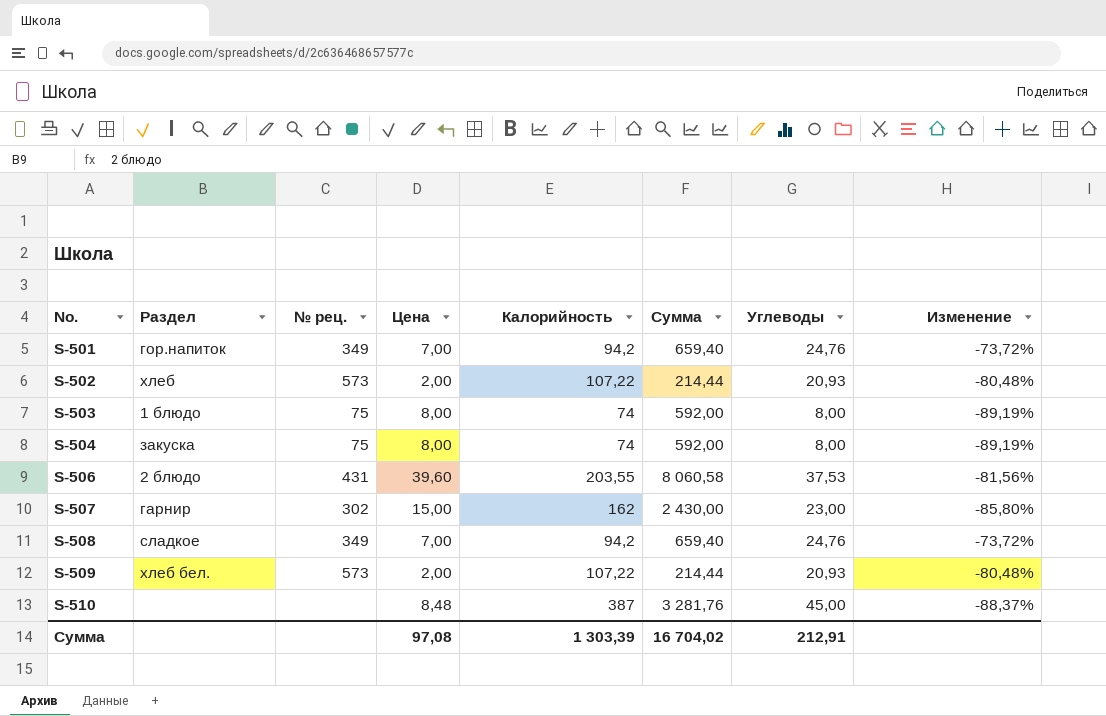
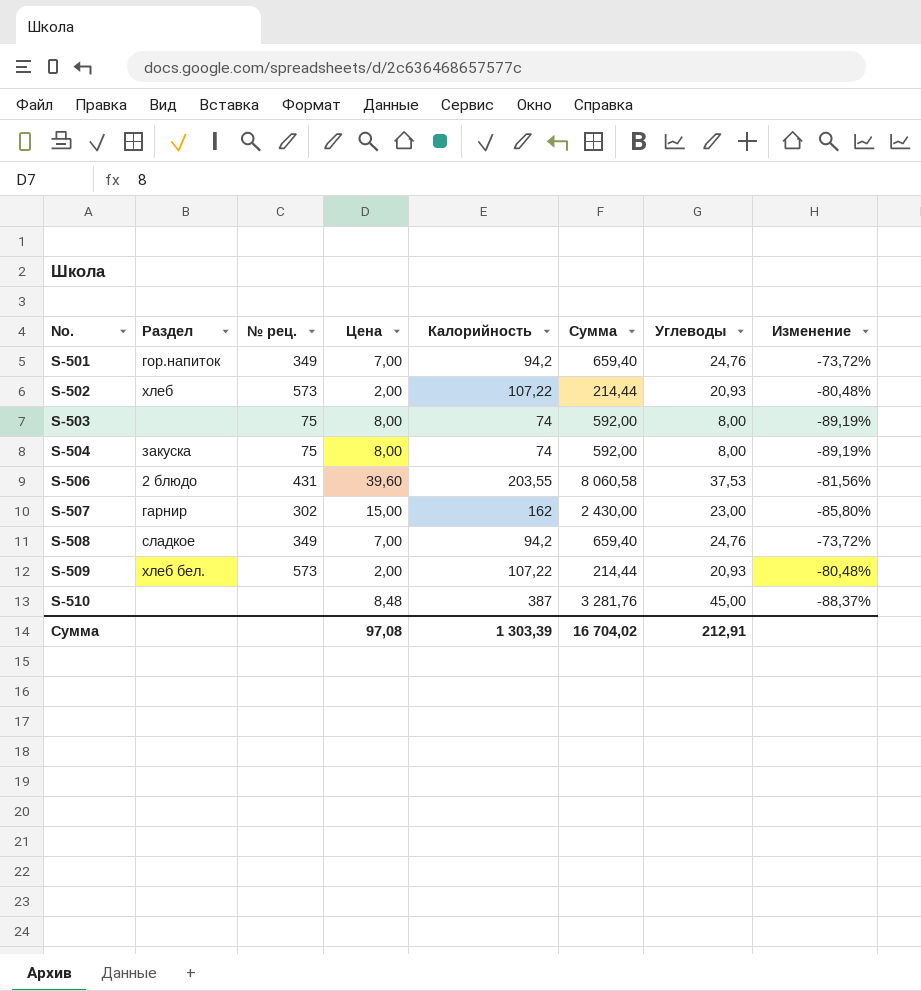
S-503 | Раздел: 1 блюдо -> none

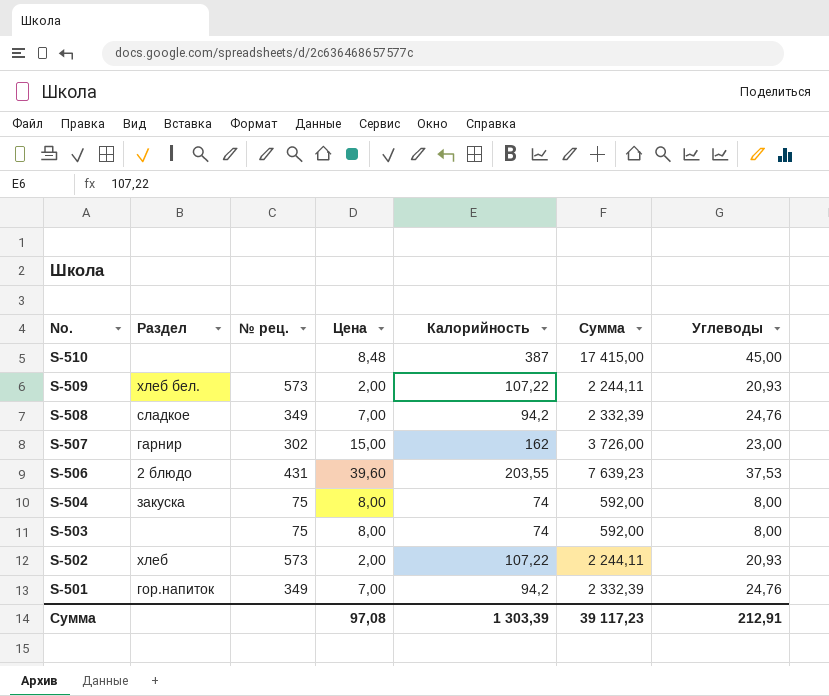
row order: No. ascending -> No. descending
column Изменение | formula: ([Углеводы] - [Калорийность]) / [Калорийность] -> none
column Сумма | formula: [Цена] * [Калорийность] -> [Калорийность] * [Углеводы]
Сумма | Сумма: 16 704,02 -> 39 117,23

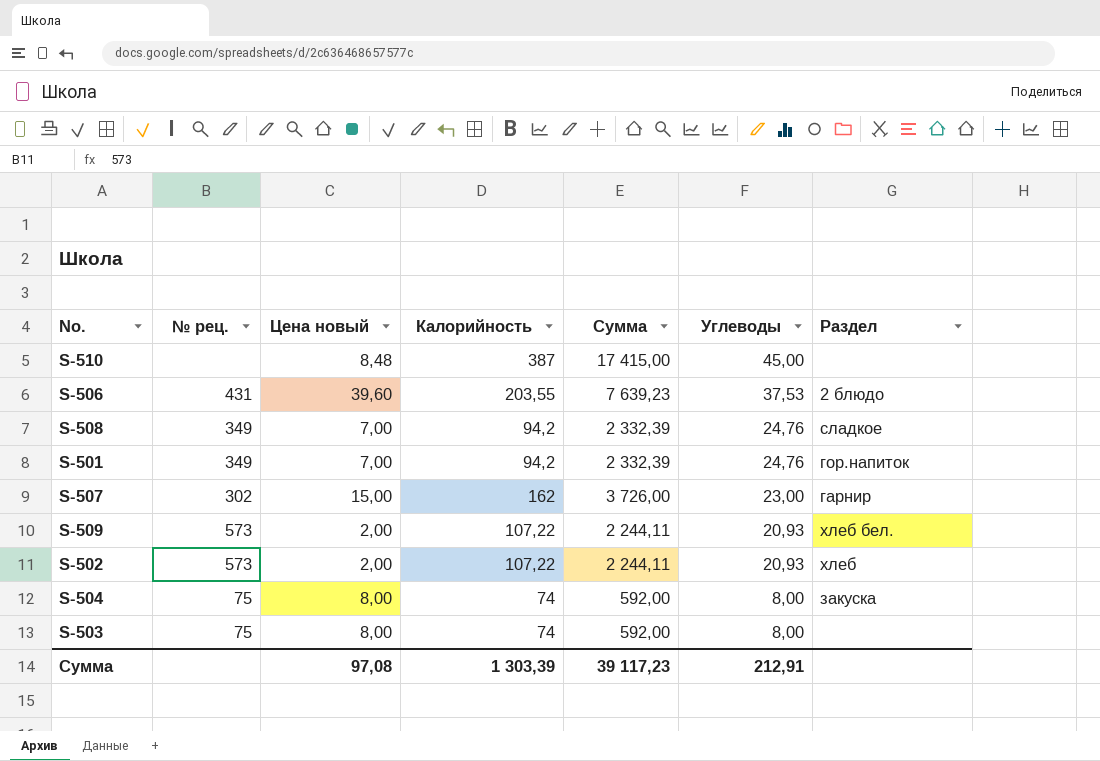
row order: No. descending -> Углеводы descending
column name: Цена -> Цена новый
column Раздел | position: 2 -> 7

